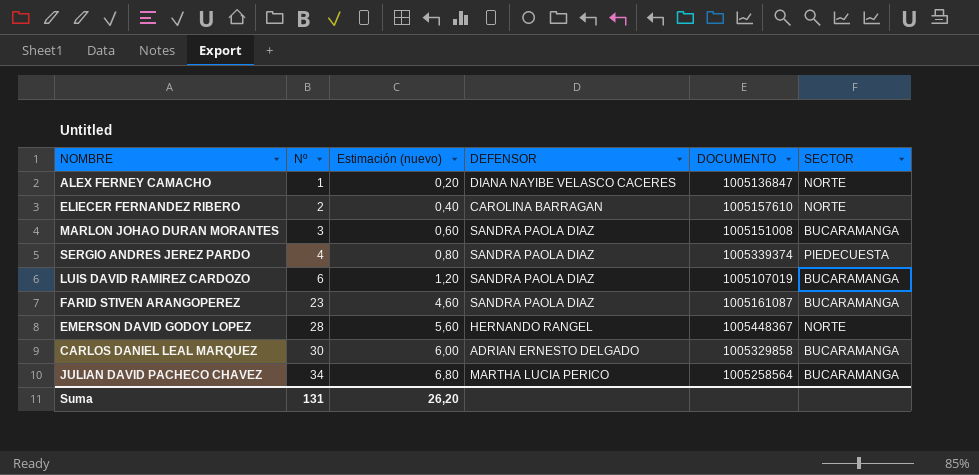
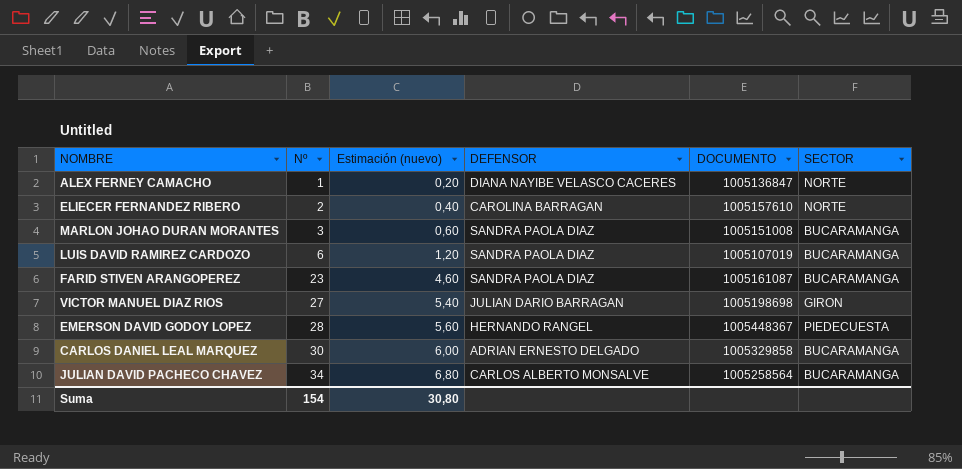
row SERGIO ANDRES JEREZ PARDO: 4 | 0,80 | SANDRA PAOLA DIAZ | 1005339374 | PIEDECUESTA -> none
row VICTOR MANUEL DIAZ RIOS: none -> 27 | 5,40 | JULIAN DARIO BARRAGAN | 1005198698 | GIRON
EMERSON DAVID GODOY LOPEZ | SECTOR: NORTE -> PIEDECUESTA
JULIAN DAVID PACHECO CHAVEZ | DEFENSOR: MARTHA LUCIA PERICO -> CARLOS ALBERTO MONSALVE
Suma | Nº: 131 -> 154
Suma | Estimación (nuevo): 26,20 -> 30,80

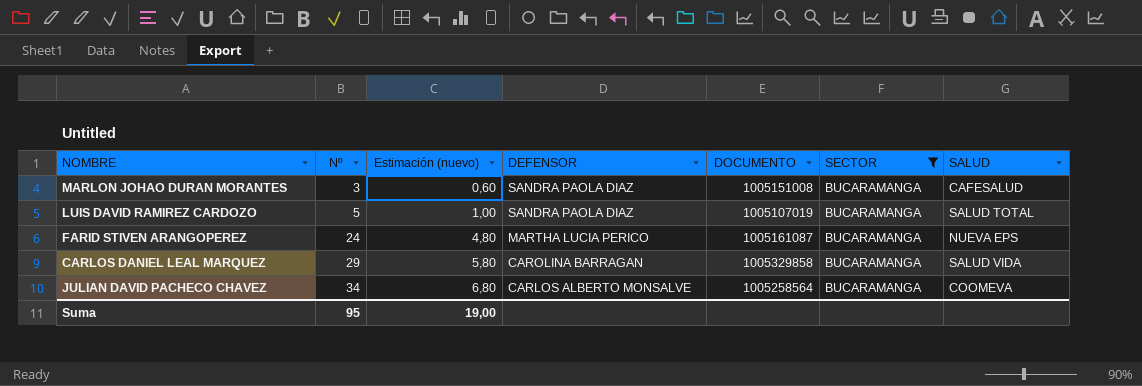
filter: none -> SECTOR = BUCARAMANGA
column SALUD | position: none -> 7
LUIS DAVID RAMIREZ CARDOZO | Nº: 6 -> 5
LUIS DAVID RAMIREZ CARDOZO | Estimación (nuevo): 1,20 -> 1,00
FARID STIVEN ARANGOPEREZ | Nº: 23 -> 24
FARID STIVEN ARANGOPEREZ | Estimación (nuevo): 4,60 -> 4,80
FARID STIVEN ARANGOPEREZ | DEFENSOR: SANDRA PAOLA DIAZ -> MARTHA LUCIA PERICO
CARLOS DANIEL LEAL MARQUEZ | Nº: 30 -> 29
CARLOS DANIEL LEAL MARQUEZ | Estimación (nuevo): 6,00 -> 5,80
CARLOS DANIEL LEAL MARQUEZ | DEFENSOR: ADRIAN ERNESTO DELGADO -> CAROLINA BARRAGAN
Suma | Nº: 154 -> 95
Suma | Estimación (nuevo): 30,80 -> 19,00

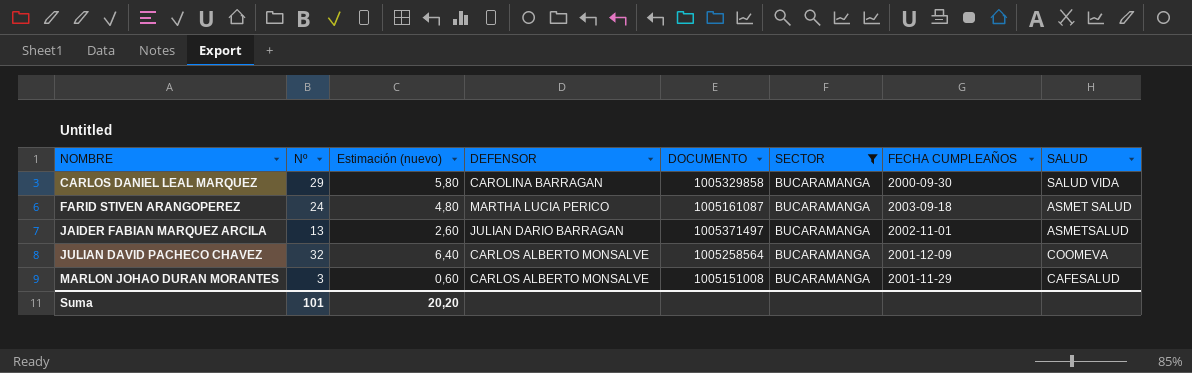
row order: Nº ascending -> NOMBRE ascending
column FECHA CUMPLEAÑOS | position: none -> 7
row LUIS DAVID RAMIREZ CARDOZO: 5 | 1,00 | SANDRA PAOLA DIAZ | 1005107019 | BUCARAMANGA | SALUD TOTAL -> none
FARID STIVEN ARANGOPEREZ | SALUD: NUEVA EPS -> ASMET SALUD
row JAIDER FABIAN MARQUEZ ARCILA: none -> 13 | 2,60 | JULIAN DARIO BARRAGAN | 1005371497 | BUCARAMANGA | 2002-11-01 | ASMETSALUD
JULIAN DAVID PACHECO CHAVEZ | Nº: 34 -> 32
JULIAN DAVID PACHECO CHAVEZ | Estimación (nuevo): 6,80 -> 6,40
MARLON JOHAO DURAN MORANTES | DEFENSOR: SANDRA PAOLA DIAZ -> CARLOS ALBERTO MONSALVE
Suma | Nº: 95 -> 101
Suma | Estimación (nuevo): 19,00 -> 20,20

